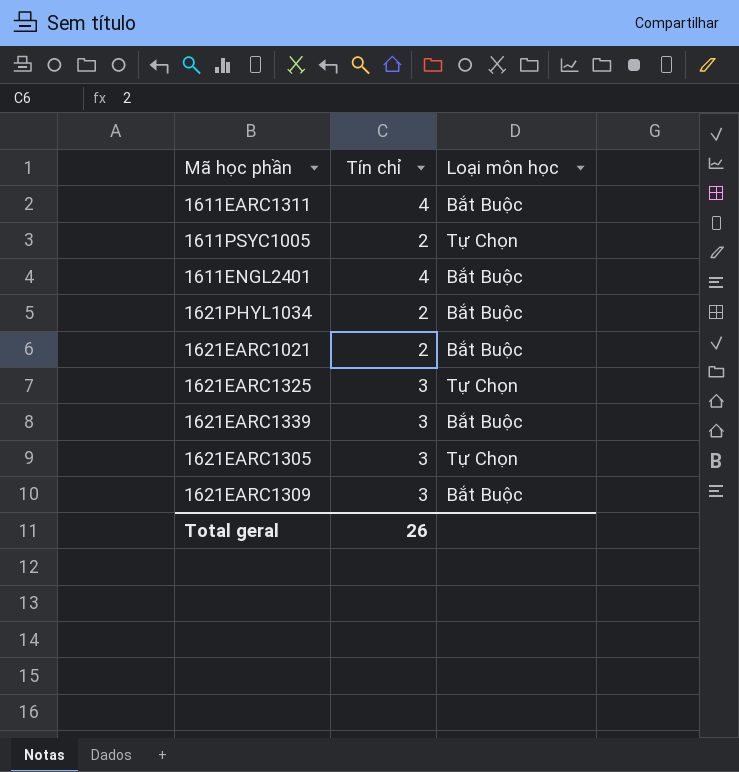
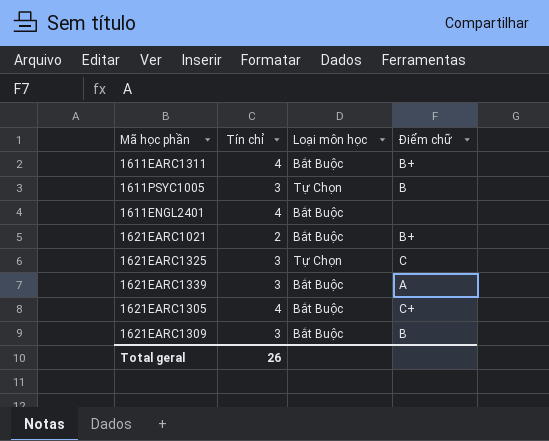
column Điểm chữ | position: none -> 4
row 1621PHYL1034: 2 | Bắt Buộc -> none
1611PSYC1005 | Tín chỉ: 2 -> 3
1621EARC1305 | Tín chỉ: 3 -> 4
1621EARC1305 | Loại môn học: Tự Chọn -> Bắt Buộc

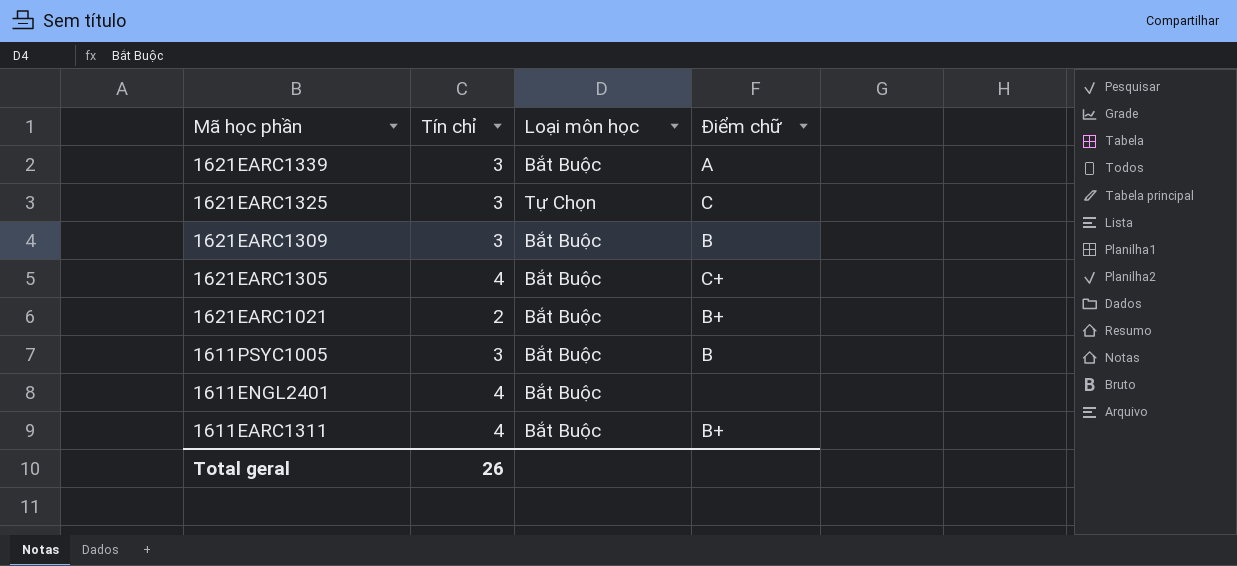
row order: none -> Mã học phần descending
1611PSYC1005 | Loại môn học: Tự Chọn -> Bắt Buộc

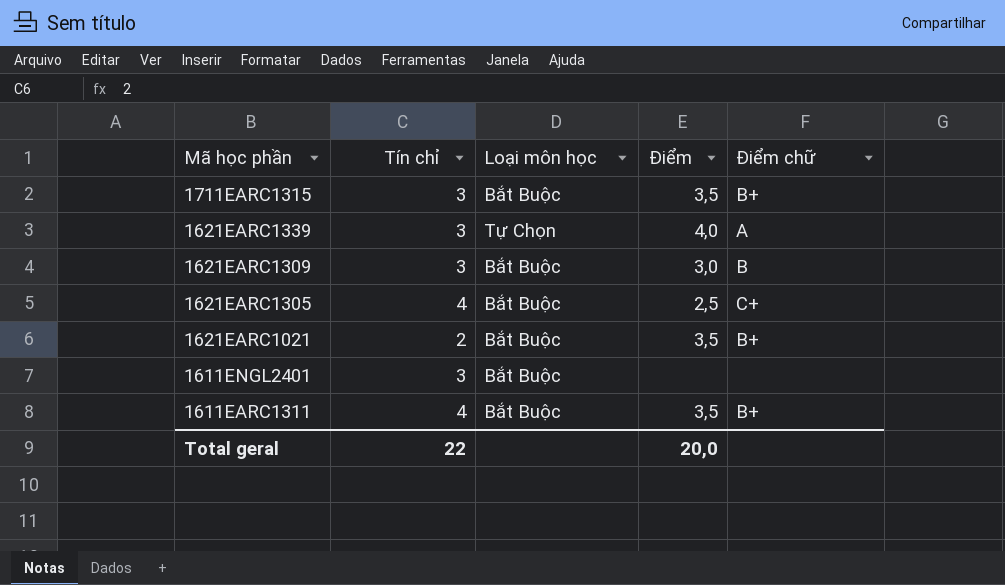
column Điểm | position: none -> 4
row 1621EARC1325: 3 | Tự Chọn | C -> none
row 1611PSYC1005: 3 | Bắt Buộc | B -> none
row 1711EARC1315: none -> 3 | Bắt Buộc | 3,5 | B+
1621EARC1339 | Loại môn học: Bắt Buộc -> Tự Chọn
1611ENGL2401 | Tín chỉ: 4 -> 3
Total geral | Tín chỉ: 26 -> 22

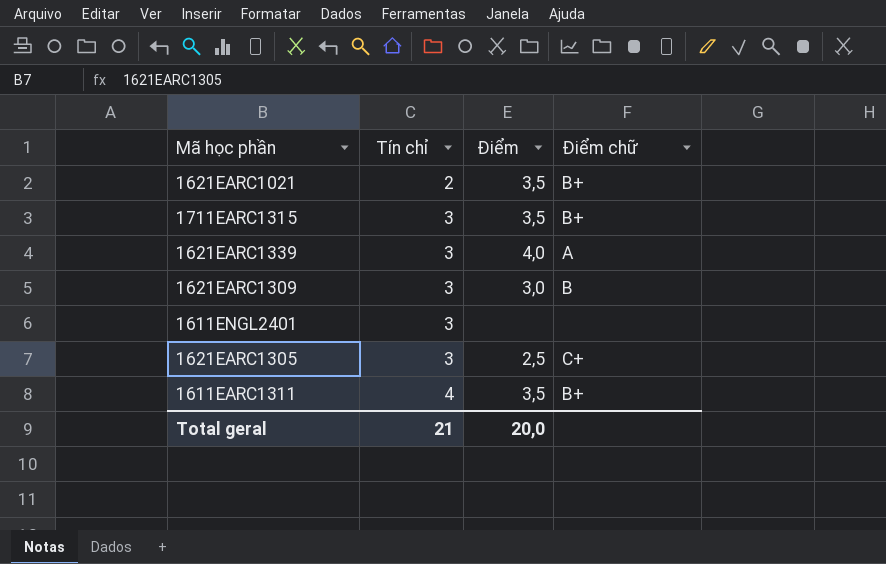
row order: Mã học phần descending -> Tín chỉ ascending
column Loại môn học | position: 3 -> none
1621EARC1305 | Tín chỉ: 4 -> 3
Total geral | Tín chỉ: 22 -> 21

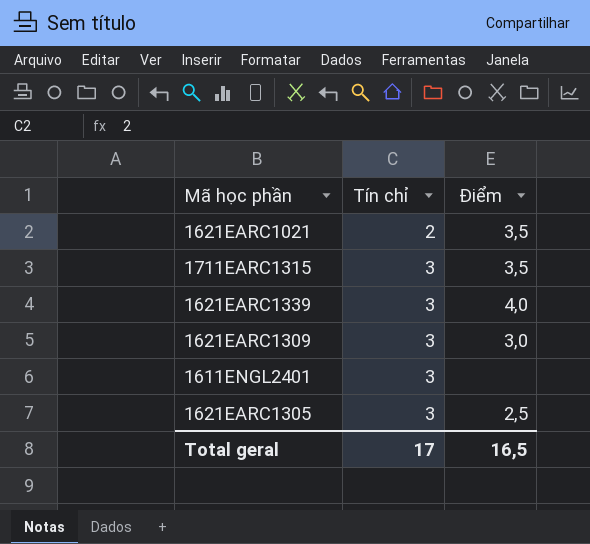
column Điểm chữ | position: 4 -> none
row 1611EARC1311: 4 | 3,5 | B+ -> none
Total geral | Tín chỉ: 21 -> 17
Total geral | Điểm: 20,0 -> 16,5

